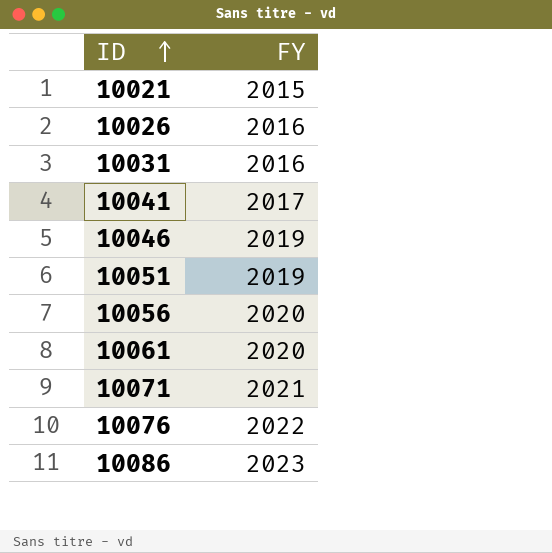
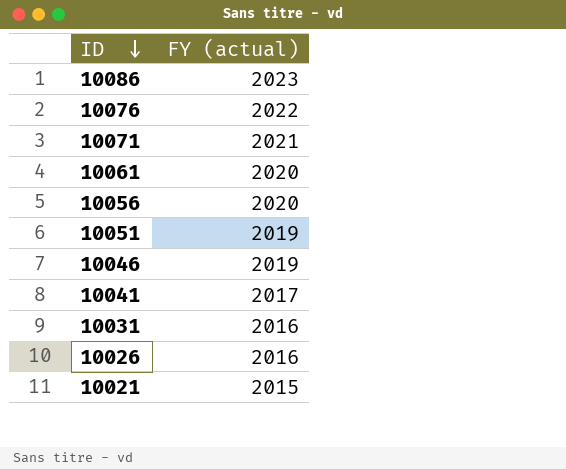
row order: ID ascending -> ID descending
column name: FY -> FY (actual)

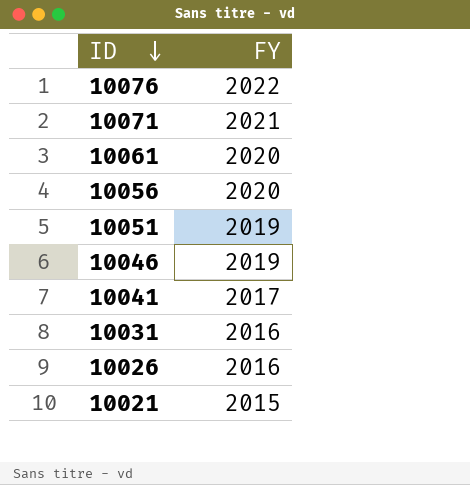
column name: FY (actual) -> FY
row 10086: 2023 -> none

